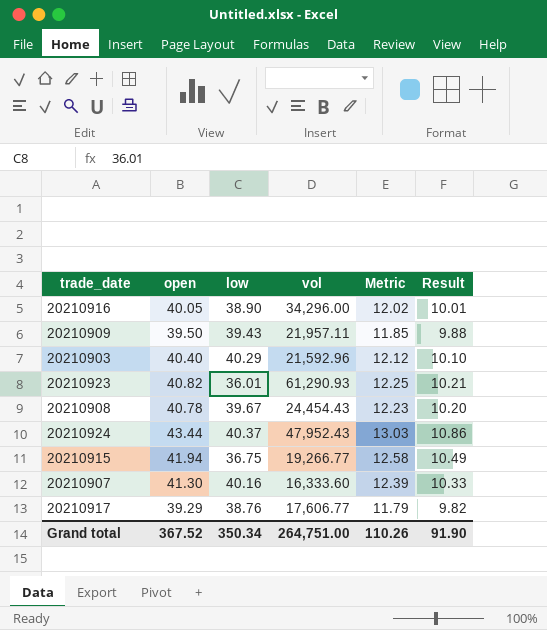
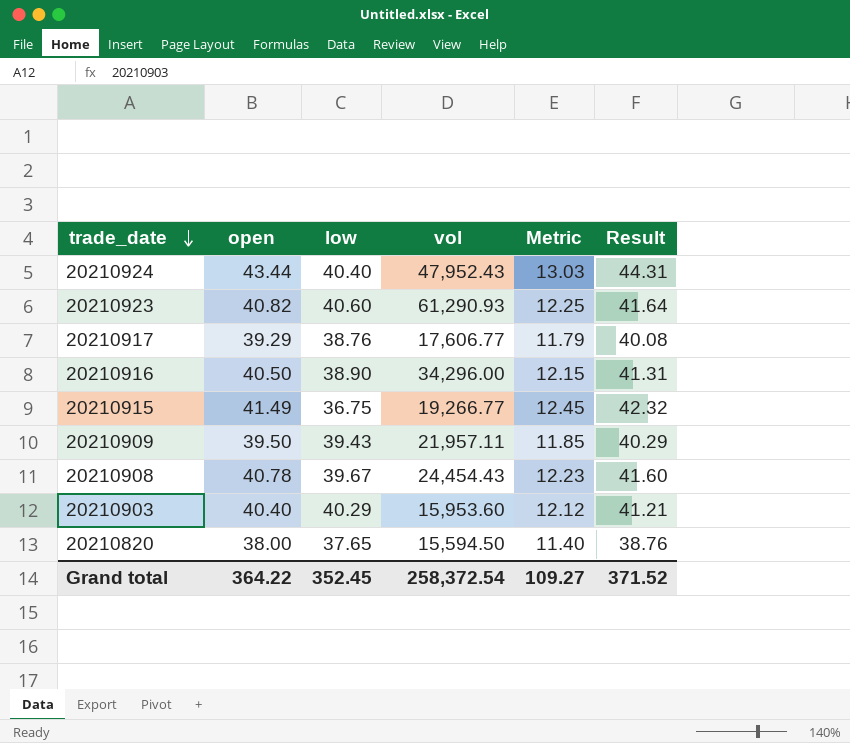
row order: none -> trade_date descending
column Result | formula: [open] * 0.25 -> [open] * 1.02
row 20210907: 41.30 | 40.16 | 16,333.60 | 12.39 | 10.33 -> none
20210924 | low: 40.37 -> 40.40
20210923 | low: 36.01 -> 40.60
20210916 | open: 40.05 -> 40.50
20210916 | Metric: 12.02 -> 12.15
20210915 | open: 41.94 -> 41.49
20210915 | Metric: 12.58 -> 12.45
20210903 | vol: 21,592.96 -> 15,953.60
row 20210820: none -> 38.00 | 37.65 | 15,594.50 | 11.40 | 38.76
Grand total | open: 367.52 -> 364.22
Grand total | low: 350.34 -> 352.45
Grand total | vol: 264,751.00 -> 258,372.54
Grand total | Metric: 110.26 -> 109.27
Grand total | Result: 91.90 -> 371.52

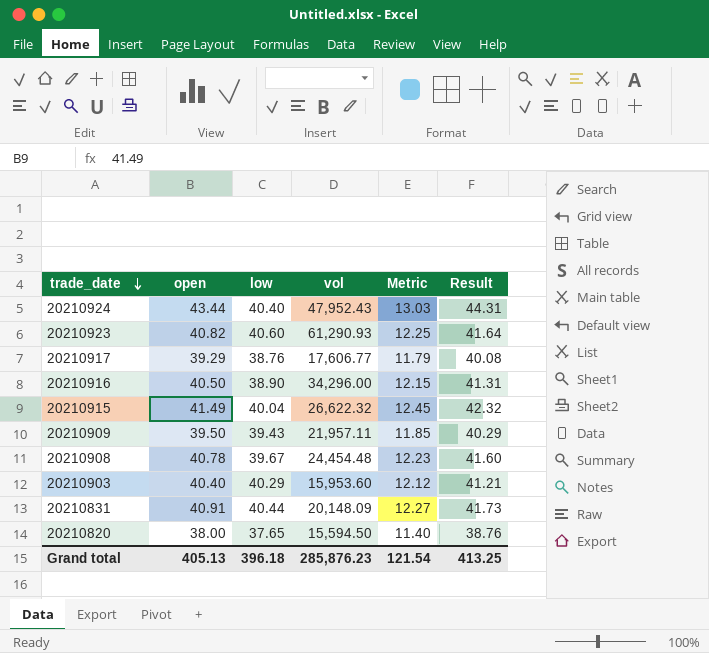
20210915 | low: 36.75 -> 40.04
20210915 | vol: 19,266.77 -> 26,622.32
20210908 | vol: 24,454.43 -> 24,454.48
row 20210831: none -> 40.91 | 40.44 | 20,148.09 | 12.27 | 41.73
Grand total | open: 364.22 -> 405.13
Grand total | low: 352.45 -> 396.18
Grand total | vol: 258,372.54 -> 285,876.23
Grand total | Metric: 109.27 -> 121.54
Grand total | Result: 371.52 -> 413.25

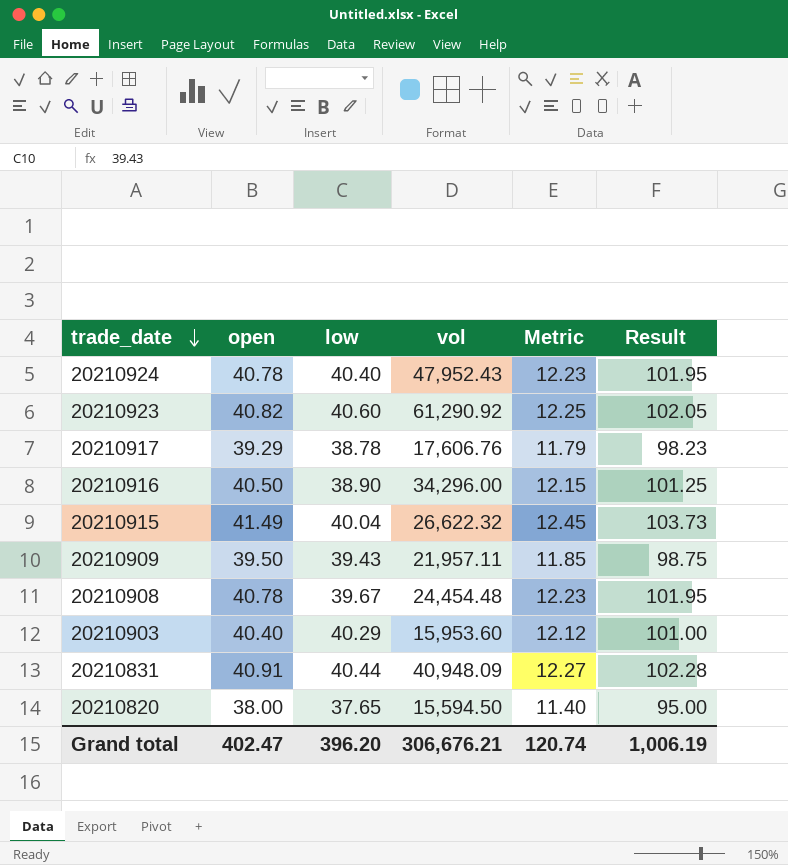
column Result | formula: [open] * 1.02 -> [open] * 2.5
20210924 | open: 43.44 -> 40.78
20210924 | Metric: 13.03 -> 12.23
20210923 | vol: 61,290.93 -> 61,290.92
20210917 | low: 38.76 -> 38.78
20210917 | vol: 17,606.77 -> 17,606.76
20210831 | vol: 20,148.09 -> 40,948.09
Grand total | open: 405.13 -> 402.47
Grand total | low: 396.18 -> 396.20
Grand total | vol: 285,876.23 -> 306,676.21
Grand total | Metric: 121.54 -> 120.74
Grand total | Result: 413.25 -> 1,006.19

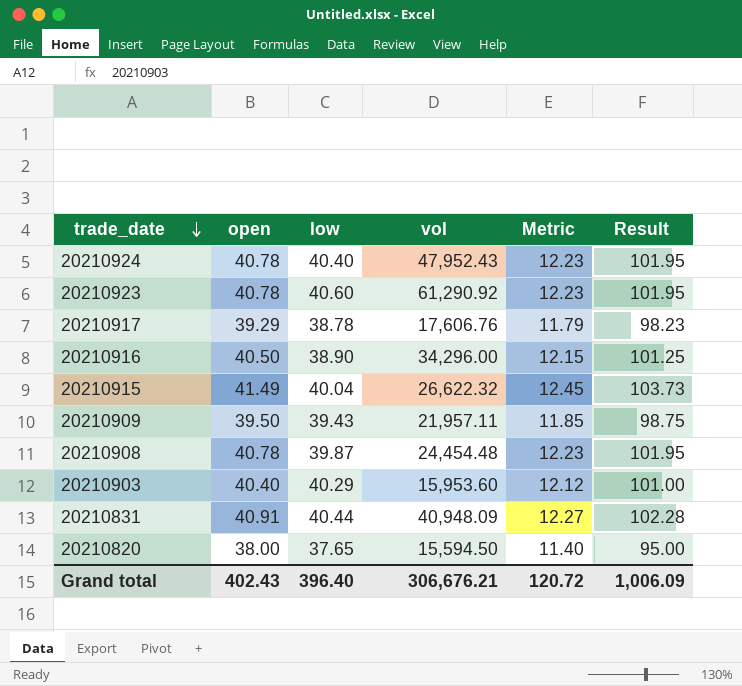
20210923 | open: 40.82 -> 40.78
20210923 | Metric: 12.25 -> 12.23
20210923 | Result: 102.05 -> 101.95
20210908 | low: 39.67 -> 39.87
Grand total | open: 402.47 -> 402.43
Grand total | low: 396.20 -> 396.40
Grand total | Metric: 120.74 -> 120.72
Grand total | Result: 1,006.19 -> 1,006.09

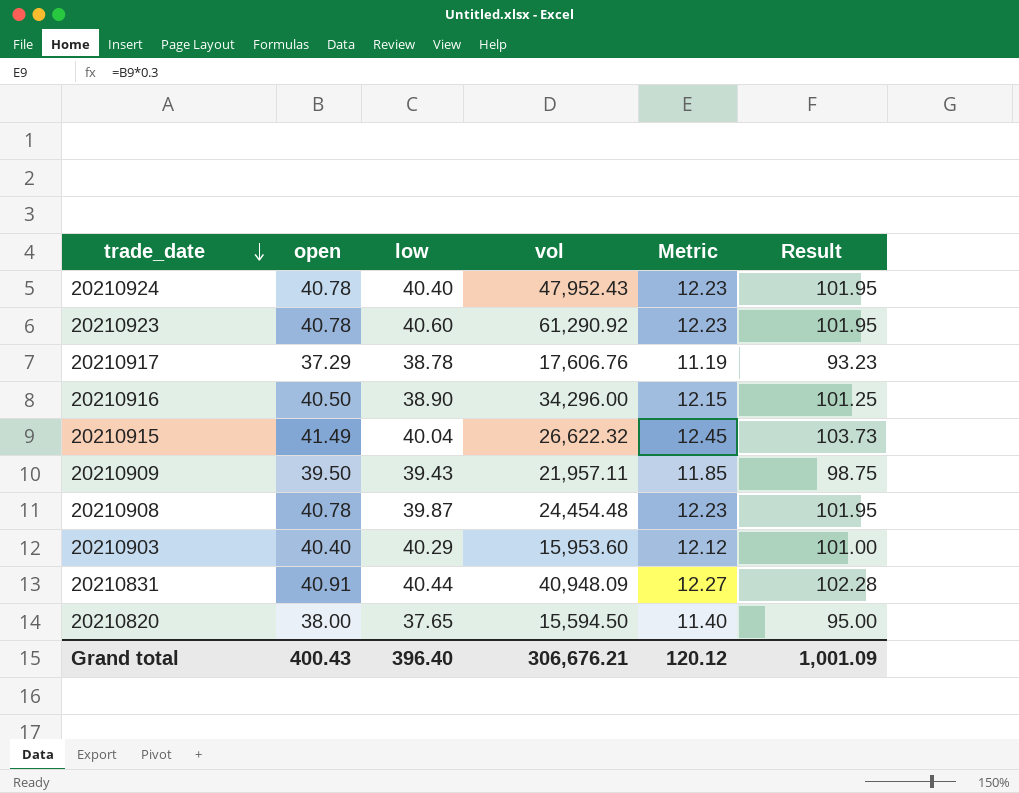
20210917 | open: 39.29 -> 37.29
20210917 | Metric: 11.79 -> 11.19
20210917 | Result: 98.23 -> 93.23
Grand total | open: 402.43 -> 400.43
Grand total | Metric: 120.72 -> 120.12
Grand total | Result: 1,006.09 -> 1,001.09

